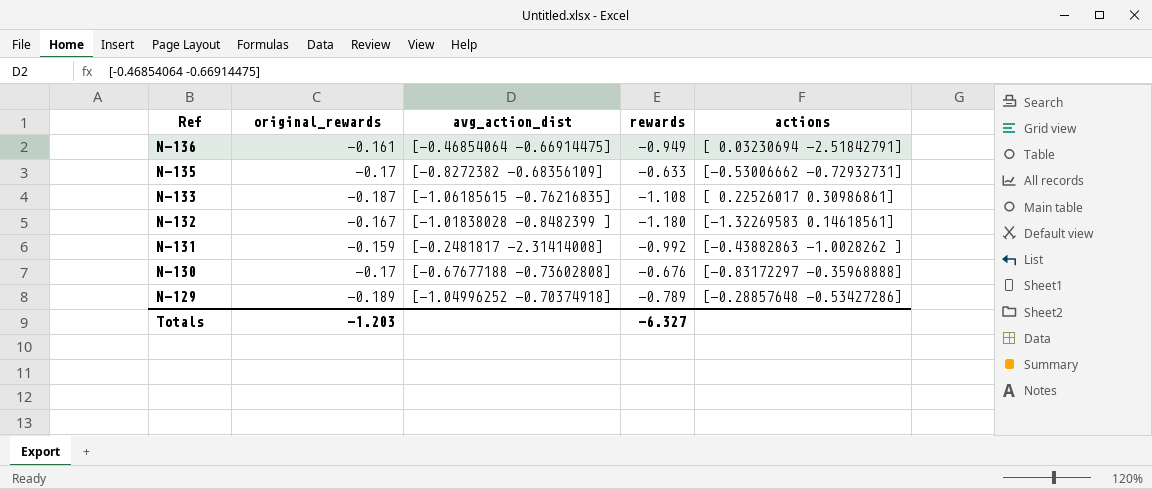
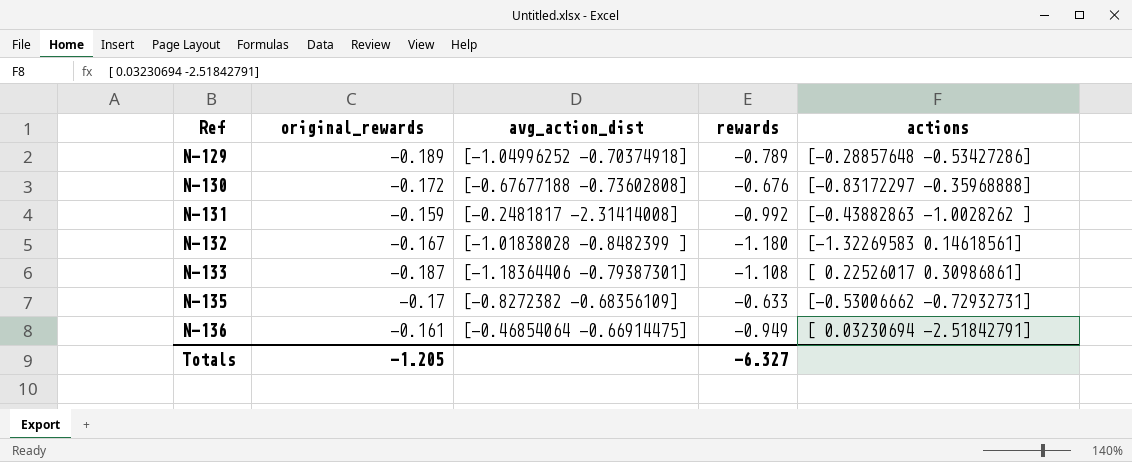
row order: Ref descending -> Ref ascending
N-130 | original_rewards: -0.17 -> -0.172
N-133 | avg_action_dist: [-1.06185615 -0.76216835] -> [-1.18364406 -0.79387301]
Totals | original_rewards: -1.203 -> -1.205

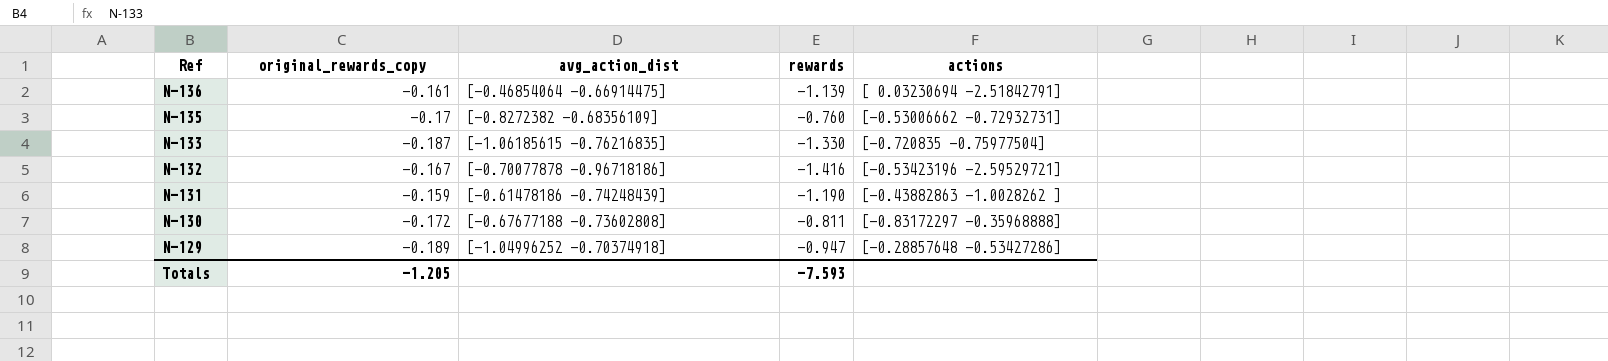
row order: Ref ascending -> Ref descending
column name: original_rewards -> original_rewards_copy
N-136 | rewards: -0.949 -> -1.139
N-135 | rewards: -0.633 -> -0.760
N-133 | avg_action_dist: [-1.18364406 -0.79387301] -> [-1.06185615 -0.76216835]
N-133 | rewards: -1.108 -> -1.330
N-133 | actions: [ 0.22526017 0.30986861] -> [-0.720835 -0.75977504]
N-132 | avg_action_dist: [-1.01838028 -0.8482399 ] -> [-0.70077878 -0.96718186]
N-132 | rewards: -1.180 -> -1.416
N-132 | actions: [-1.32269583 0.14618561] -> [-0.53423196 -2.59529721]
N-131 | avg_action_dist: [-0.2481817 -2.31414008] -> [-0.61478186 -0.74248439]
N-131 | rewards: -0.992 -> -1.190
N-130 | rewards: -0.676 -> -0.811
N-129 | rewards: -0.789 -> -0.947
Totals | rewards: -6.327 -> -7.593

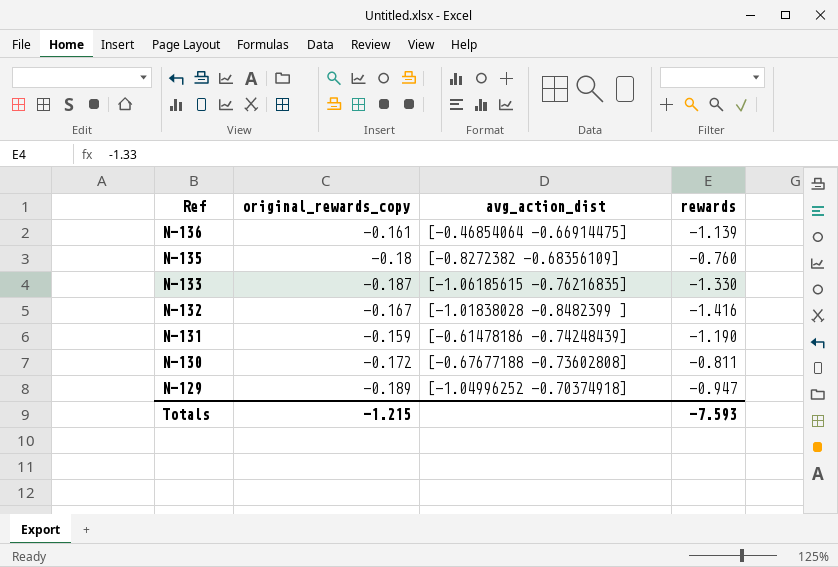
column actions | position: 5 -> none
N-135 | original_rewards_copy: -0.17 -> -0.18
N-132 | avg_action_dist: [-0.70077878 -0.96718186] -> [-1.01838028 -0.8482399 ]
Totals | original_rewards_copy: -1.205 -> -1.215

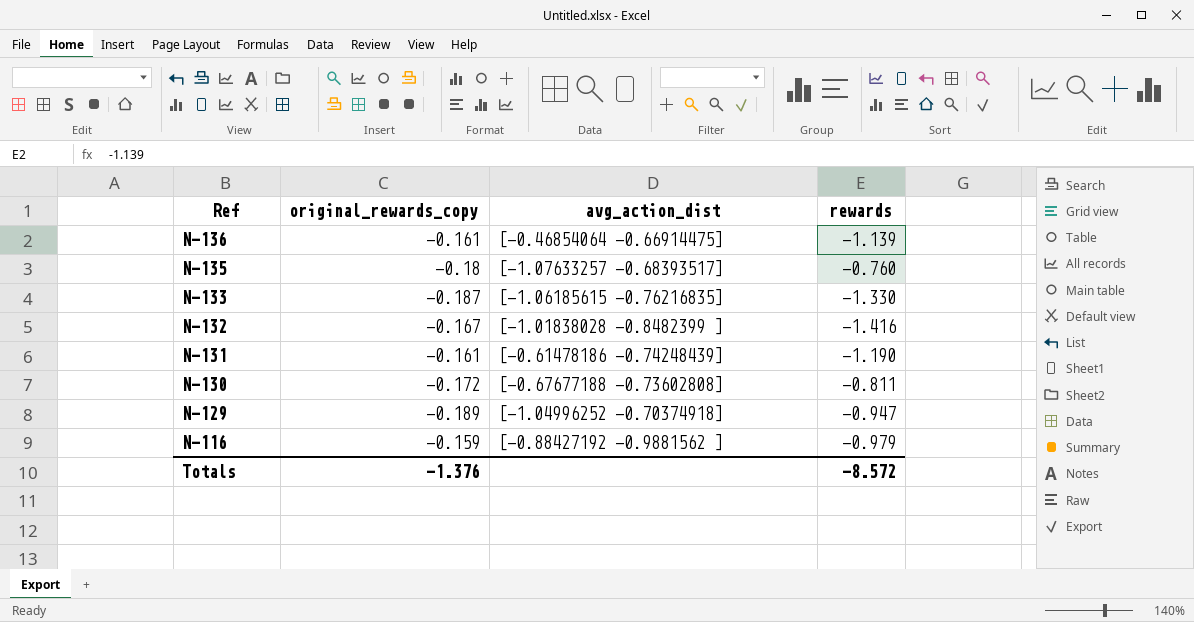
N-135 | avg_action_dist: [-0.8272382 -0.68356109] -> [-1.07633257 -0.68393517]
N-131 | original_rewards_copy: -0.159 -> -0.161
row N-116: none -> -0.159 | [-0.88427192 -0.9881562 ] | -0.979
Totals | original_rewards_copy: -1.215 -> -1.376
Totals | rewards: -7.593 -> -8.572

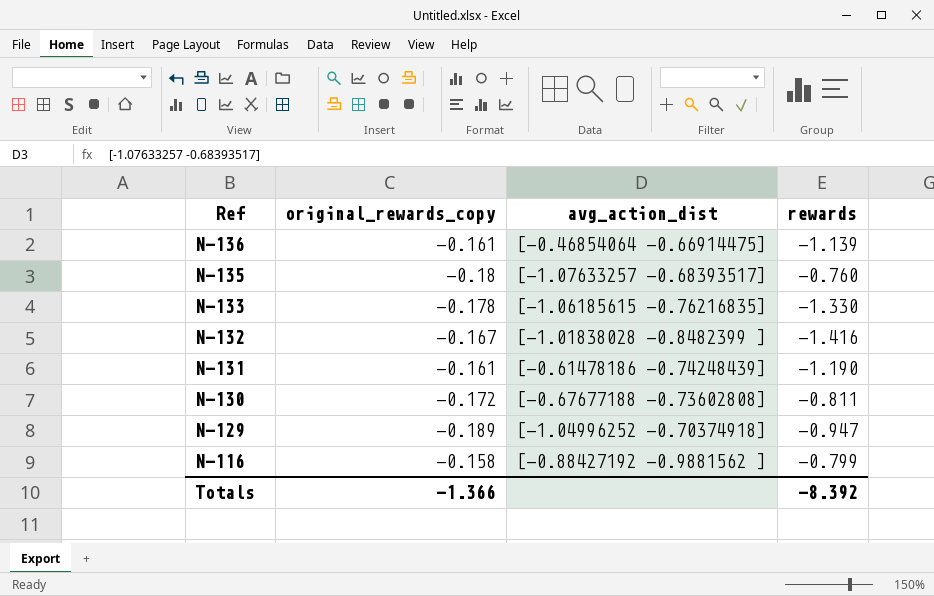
N-133 | original_rewards_copy: -0.187 -> -0.178
N-116 | original_rewards_copy: -0.159 -> -0.158
N-116 | rewards: -0.979 -> -0.799
Totals | original_rewards_copy: -1.376 -> -1.366
Totals | rewards: -8.572 -> -8.392

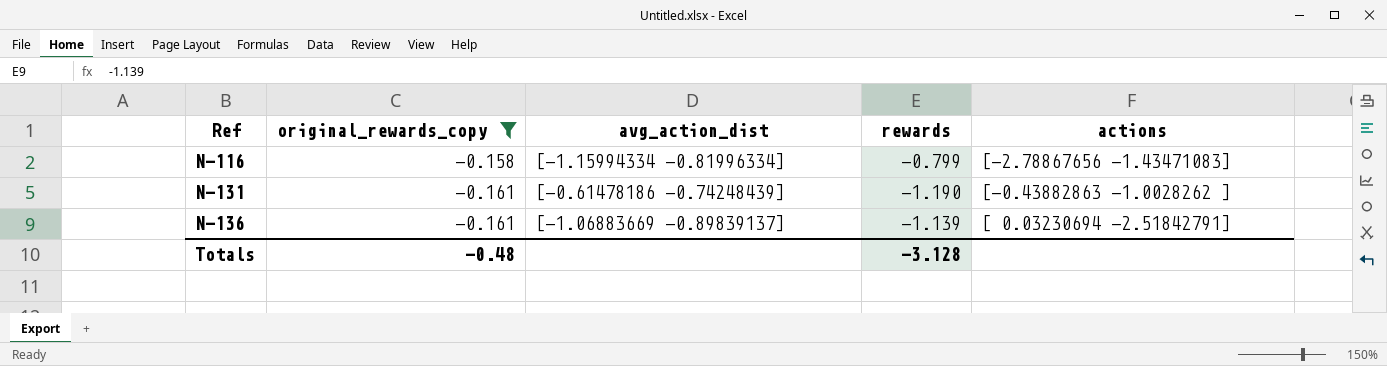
filter: none -> original_rewards_copy >= -0.161
row order: Ref descending -> Ref ascending
column actions | position: none -> 5
N-116 | avg_action_dist: [-0.88427192 -0.9881562 ] -> [-1.15994334 -0.81996334]
N-136 | avg_action_dist: [-0.46854064 -0.66914475] -> [-1.06883669 -0.89839137]
Totals | original_rewards_copy: -1.366 -> -0.48
Totals | rewards: -8.392 -> -3.128

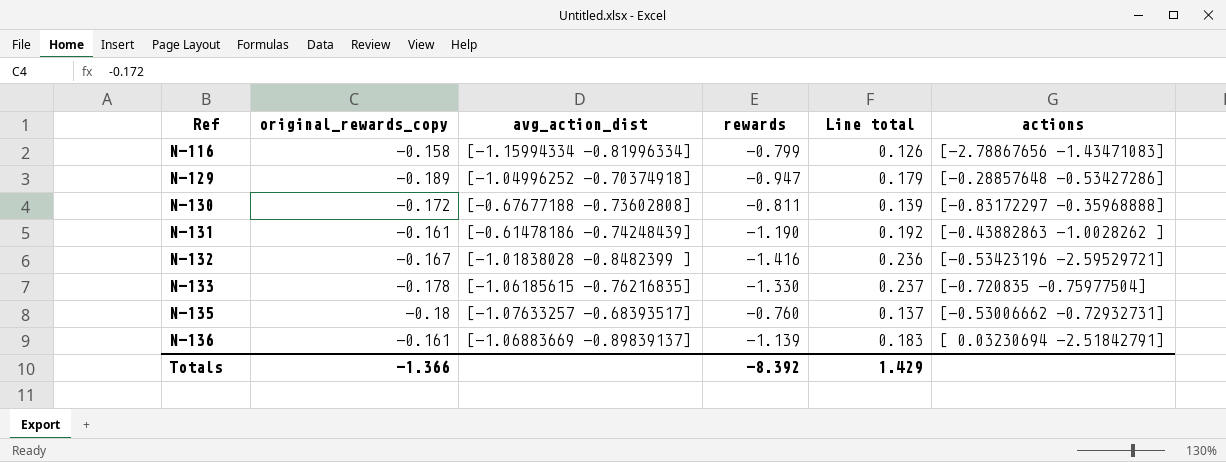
filter: original_rewards_copy >= -0.161 -> none
column Line total | formula: none -> [original_rewards_copy] * [rewards]
Totals | original_rewards_copy: -0.48 -> -1.366
Totals | rewards: -3.128 -> -8.392

